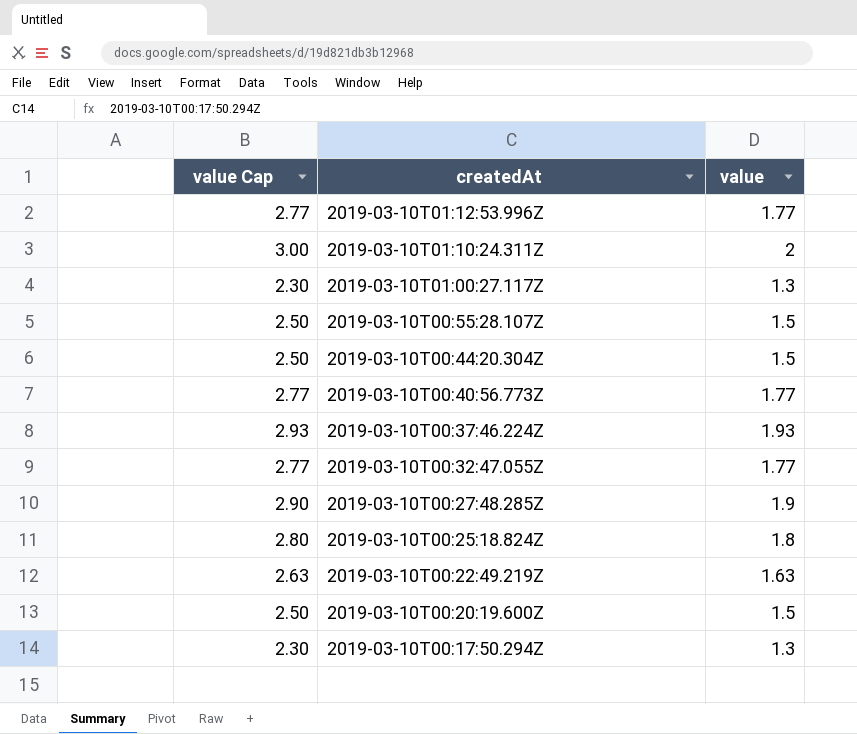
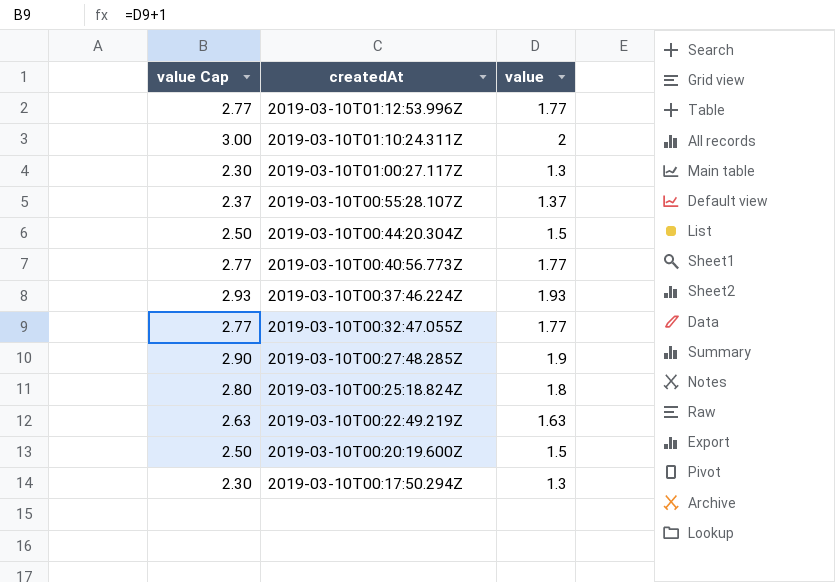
2019-03-10T00:55:28.107Z | value Cap: 2.50 -> 2.37
2019-03-10T00:55:28.107Z | value: 1.5 -> 1.37

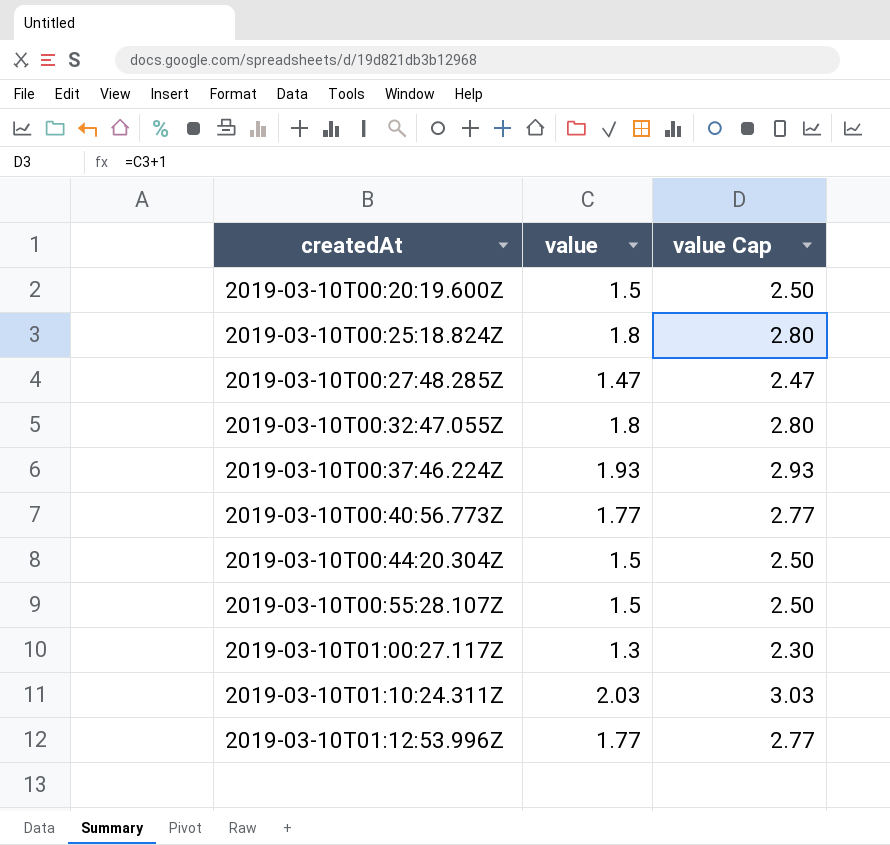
row order: createdAt descending -> createdAt ascending
column value Cap | position: 1 -> 3
row 2019-03-10T00:22:49.219Z: 2.63 | 1.63 -> none
row 2019-03-10T00:17:50.294Z: 2.30 | 1.3 -> none
2019-03-10T00:27:48.285Z | value: 1.9 -> 1.47
2019-03-10T00:27:48.285Z | value Cap: 2.90 -> 2.47
2019-03-10T00:32:47.055Z | value: 1.77 -> 1.8
2019-03-10T00:32:47.055Z | value Cap: 2.77 -> 2.80
2019-03-10T00:55:28.107Z | value: 1.37 -> 1.5
2019-03-10T00:55:28.107Z | value Cap: 2.37 -> 2.50
2019-03-10T01:10:24.311Z | value: 2 -> 2.03
2019-03-10T01:10:24.311Z | value Cap: 3.00 -> 3.03

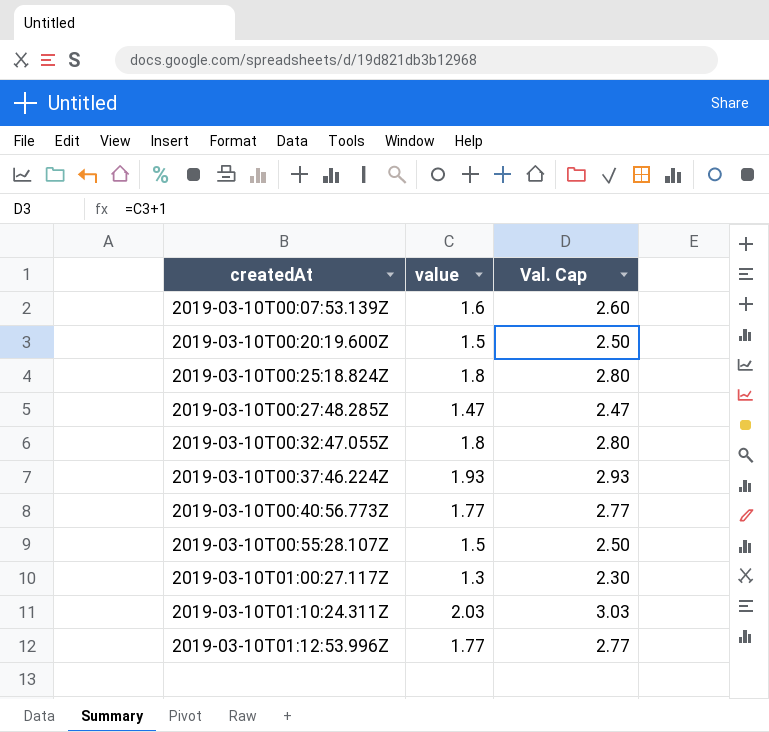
column name: value Cap -> Val. Cap
row 2019-03-10T00:44:20.304Z: 1.5 | 2.50 -> none
row 2019-03-10T00:07:53.139Z: none -> 1.6 | 2.60

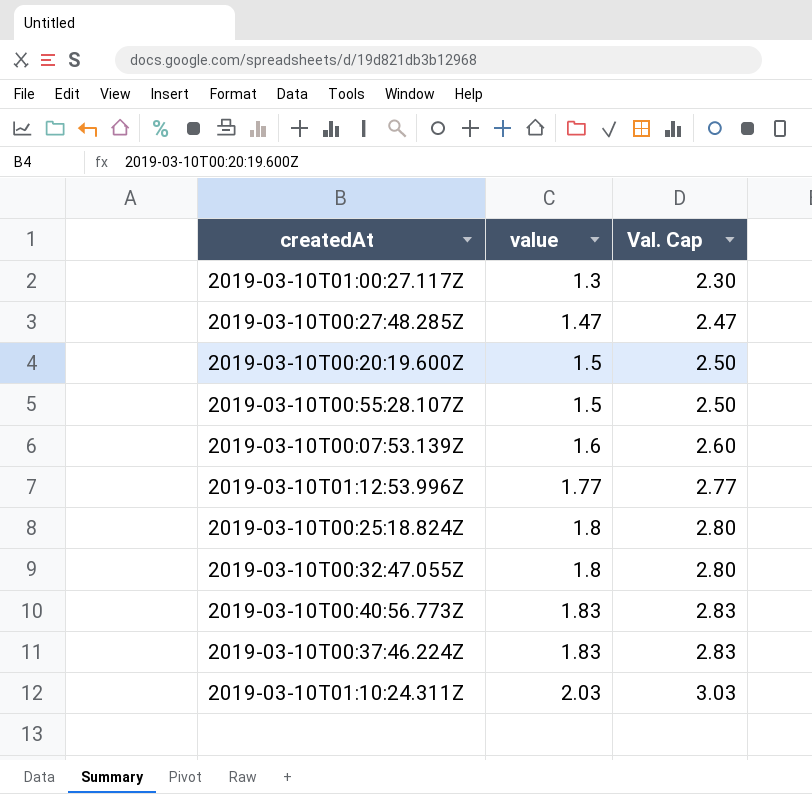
row order: createdAt ascending -> value ascending
2019-03-10T00:40:56.773Z | value: 1.77 -> 1.83
2019-03-10T00:40:56.773Z | Val. Cap: 2.77 -> 2.83
2019-03-10T00:37:46.224Z | value: 1.93 -> 1.83
2019-03-10T00:37:46.224Z | Val. Cap: 2.93 -> 2.83

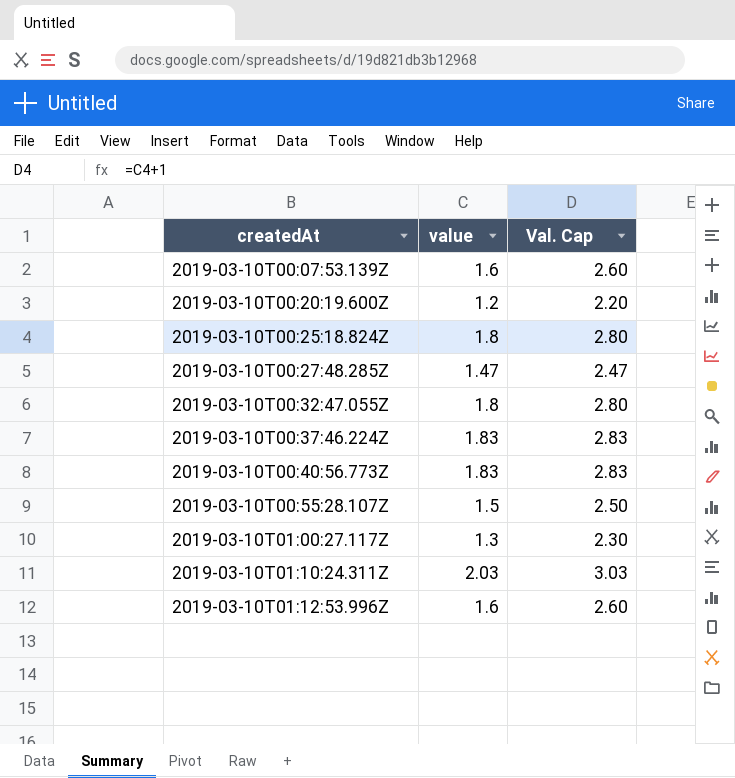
row order: value ascending -> createdAt ascending
2019-03-10T00:20:19.600Z | value: 1.5 -> 1.2
2019-03-10T00:20:19.600Z | Val. Cap: 2.50 -> 2.20
2019-03-10T01:12:53.996Z | value: 1.77 -> 1.6
2019-03-10T01:12:53.996Z | Val. Cap: 2.77 -> 2.60

